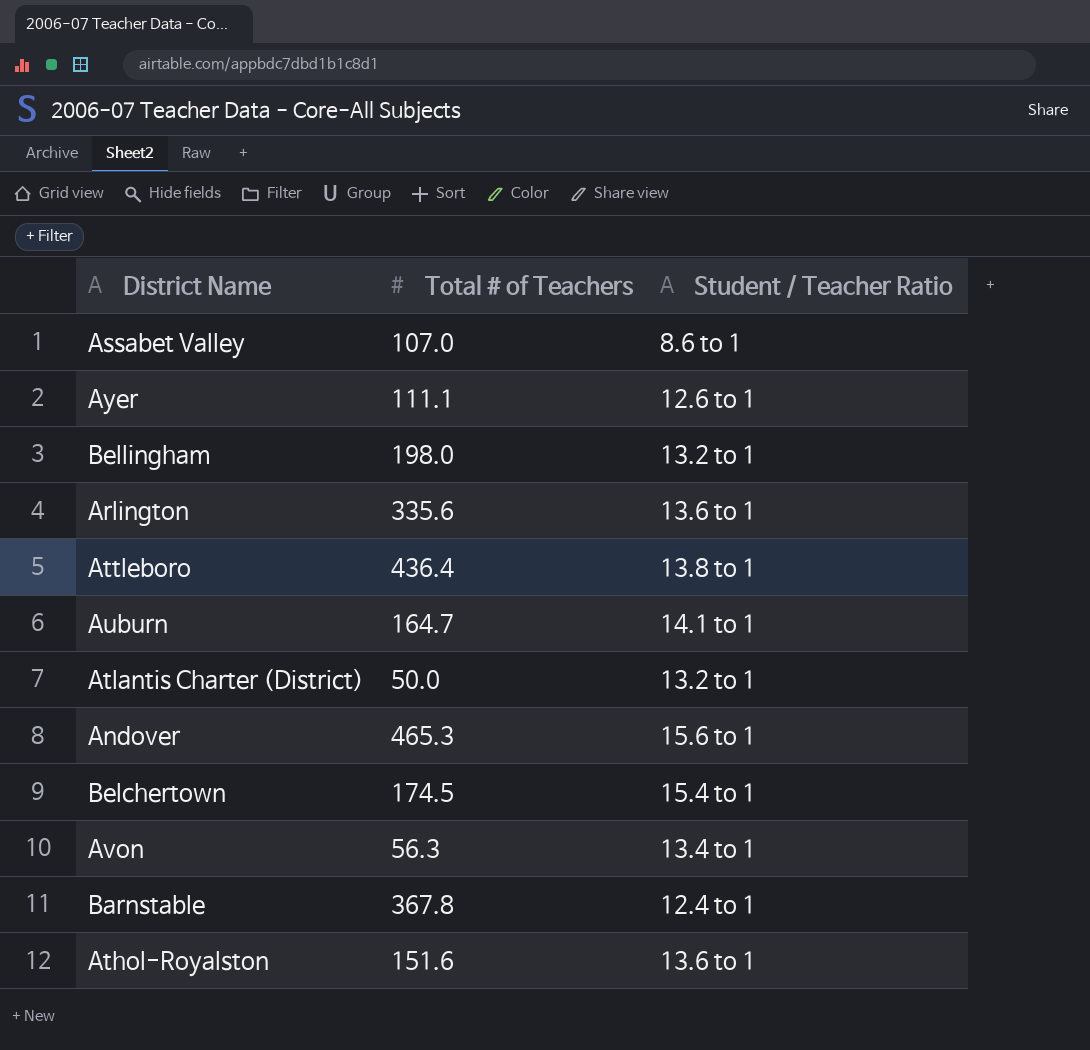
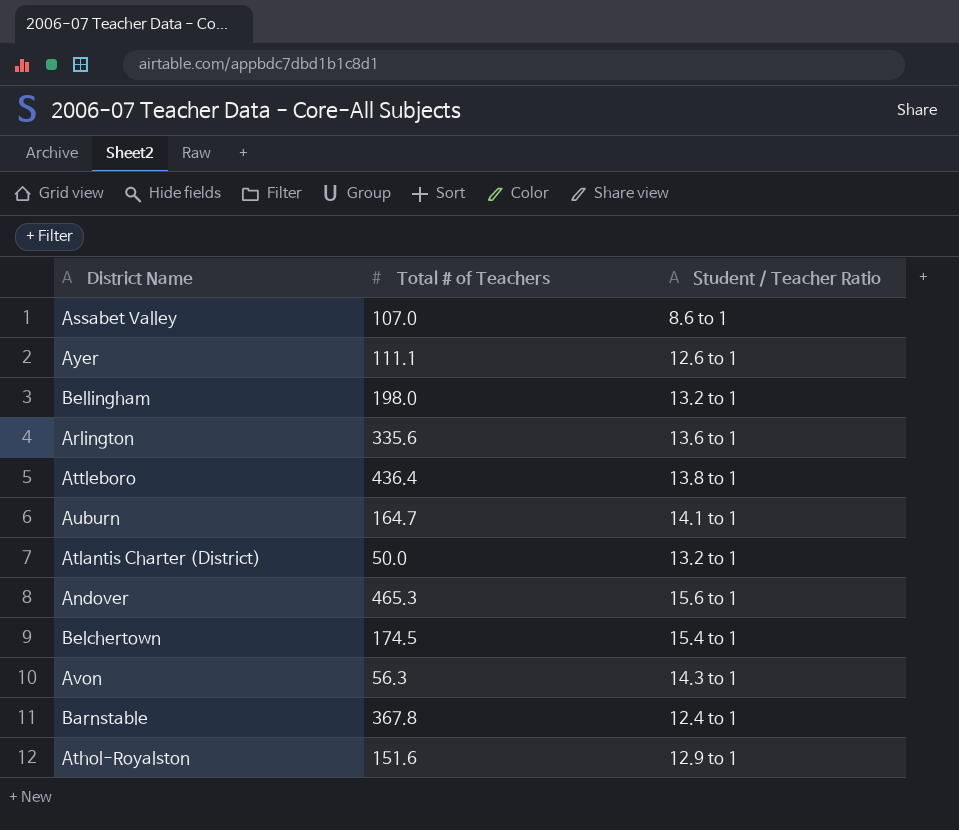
Avon | Student / Teacher Ratio: 13.4 to 1 -> 14.3 to 1
Athol-Royalston | Student / Teacher Ratio: 13.6 to 1 -> 12.9 to 1

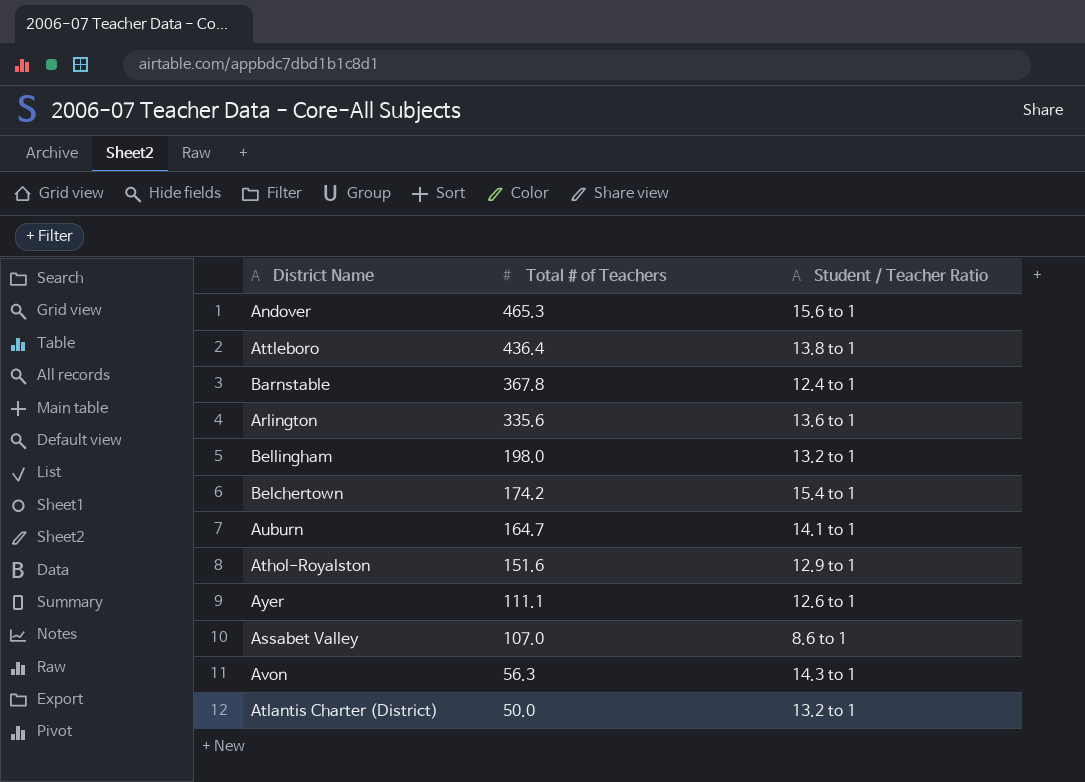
row order: none -> Total # of Teachers descending
Belchertown | Total # of Teachers: 174.5 -> 174.2

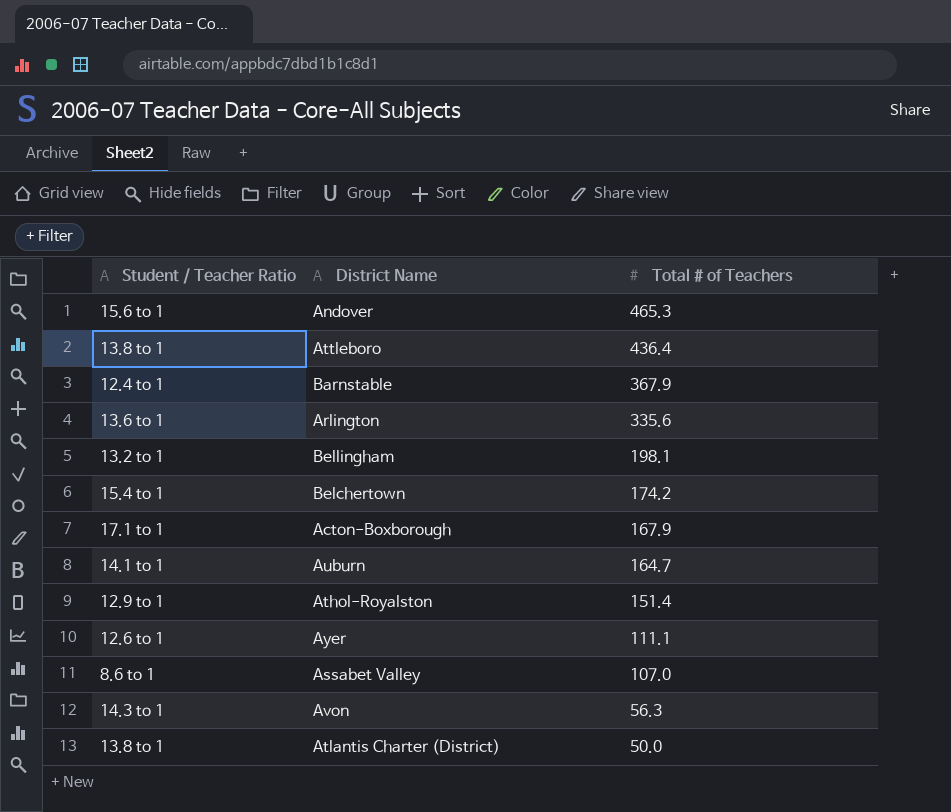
column Student / Teacher Ratio | position: 3 -> 1
Barnstable | Total # of Teachers: 367.8 -> 367.9
Bellingham | Total # of Teachers: 198.0 -> 198.1
row Acton-Boxborough: none -> 17.1 to 1 | 167.9
Athol-Royalston | Total # of Teachers: 151.6 -> 151.4
Atlantis Charter (District) | Student / Teacher Ratio: 13.2 to 1 -> 13.8 to 1

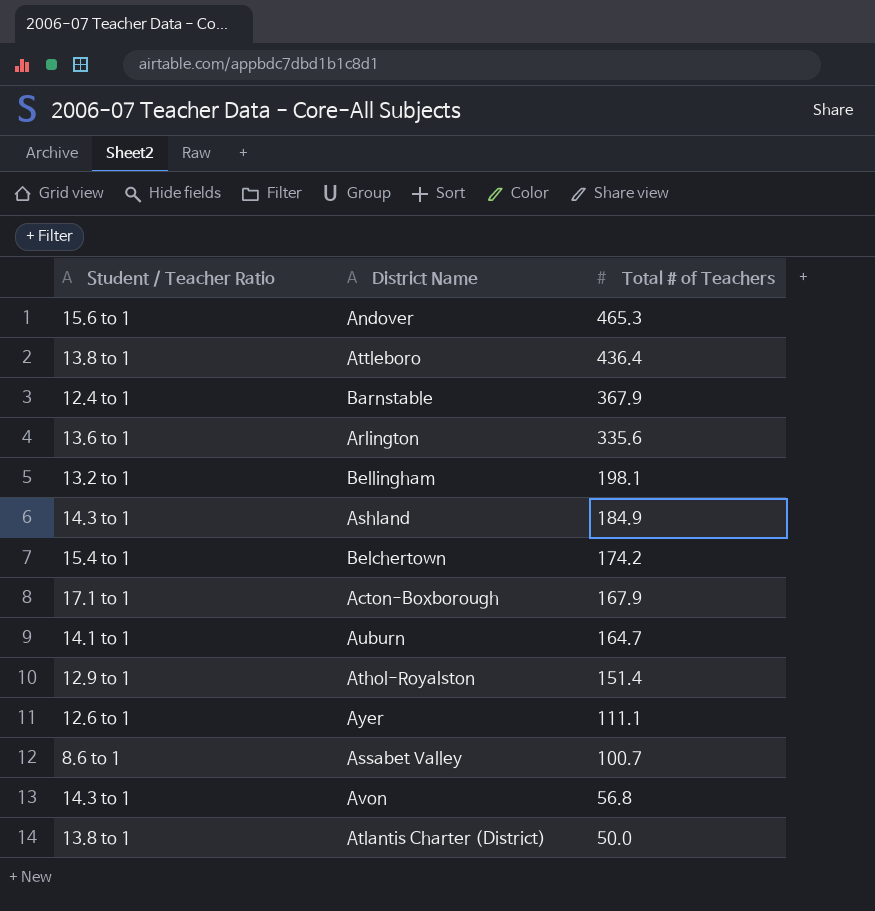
row Ashland: none -> 14.3 to 1 | 184.9
Assabet Valley | Total # of Teachers: 107.0 -> 100.7
Avon | Total # of Teachers: 56.3 -> 56.8

